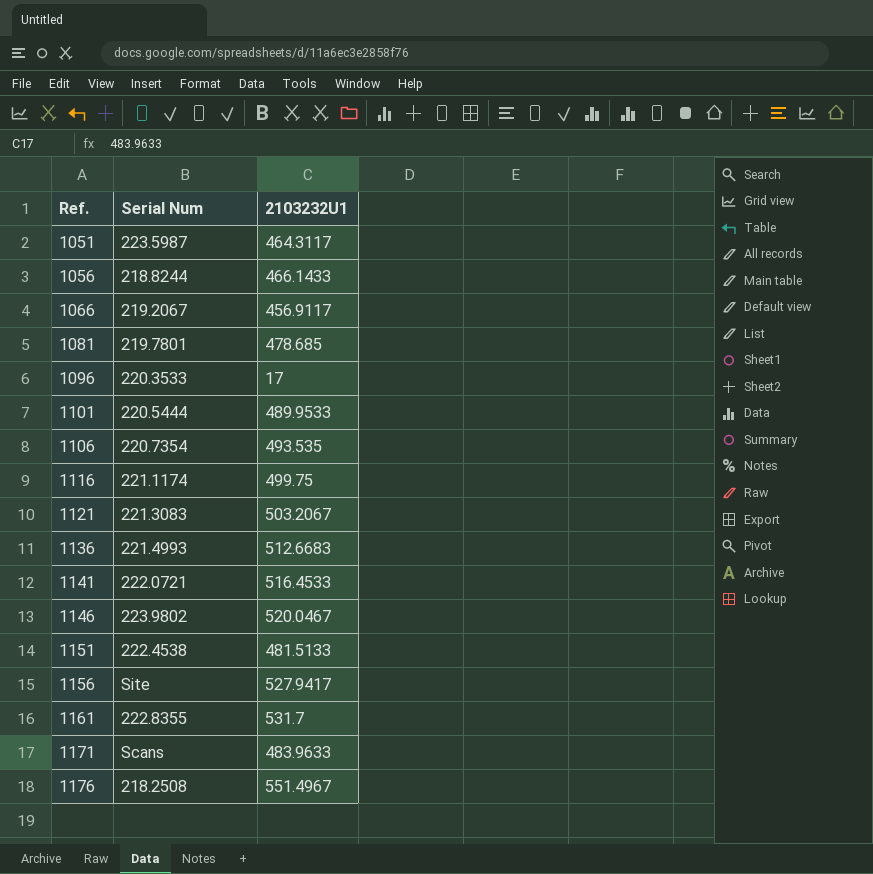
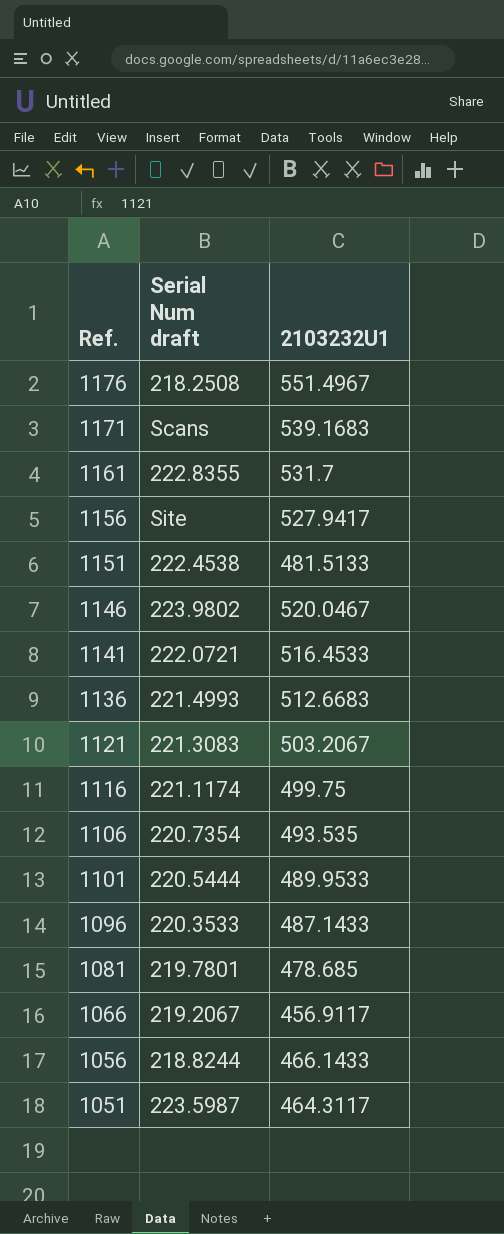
row order: Ref. ascending -> Ref. descending
column name: Serial Num -> Serial Num draft
1171 | 2103232U1: 483.9633 -> 539.1683
1096 | 2103232U1: 17 -> 487.1433

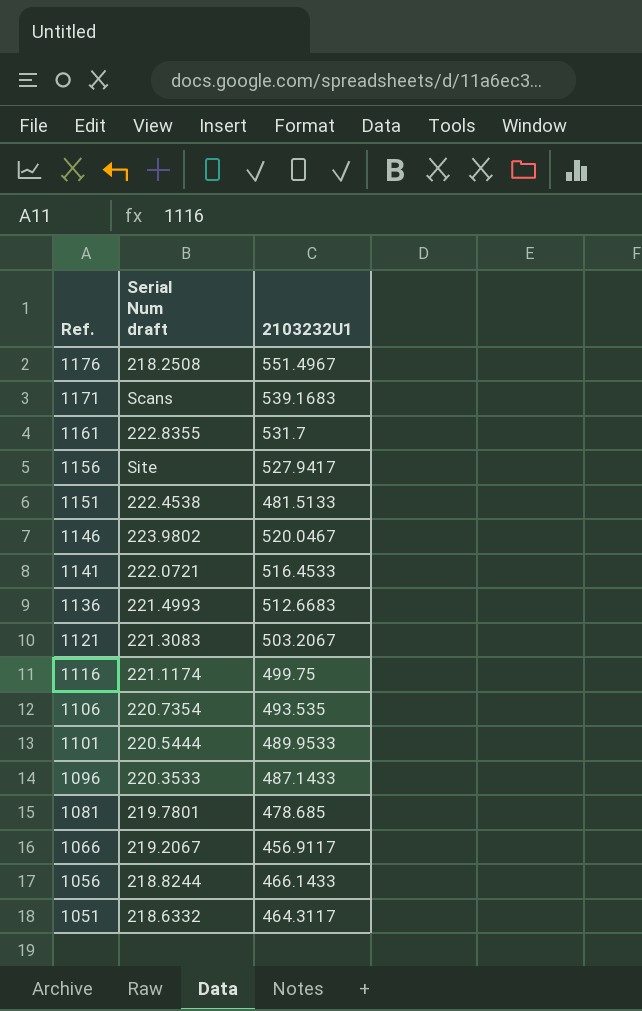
1051 | Serial Num draft: 223.5987 -> 218.6332

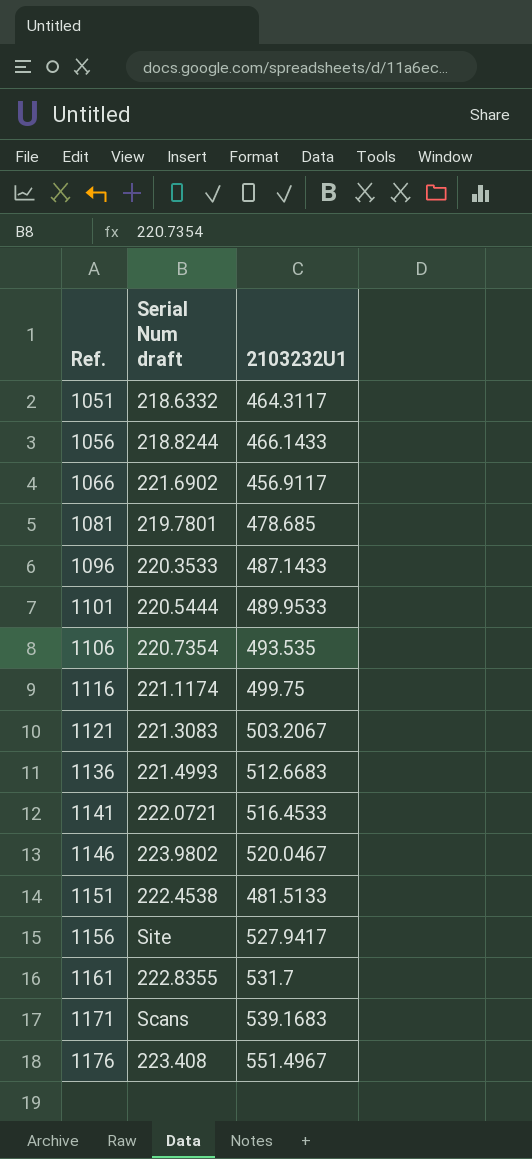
row order: Ref. descending -> Ref. ascending
1066 | Serial Num draft: 219.2067 -> 221.6902
1176 | Serial Num draft: 218.2508 -> 223.408

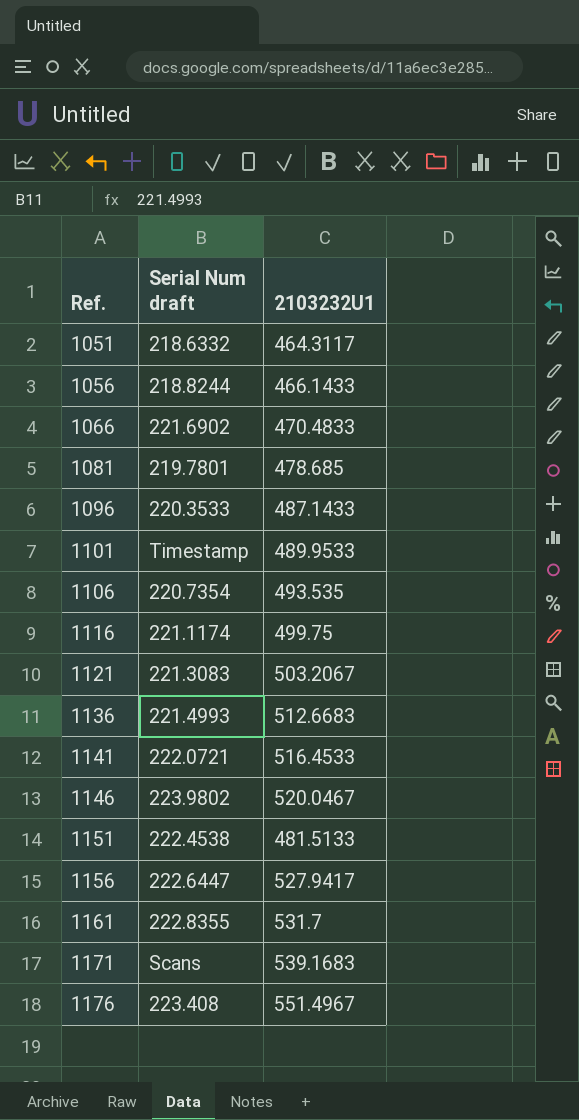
1066 | 2103232U1: 456.9117 -> 470.4833
1101 | Serial Num draft: 220.5444 -> Timestamp
1156 | Serial Num draft: Site -> 222.6447

